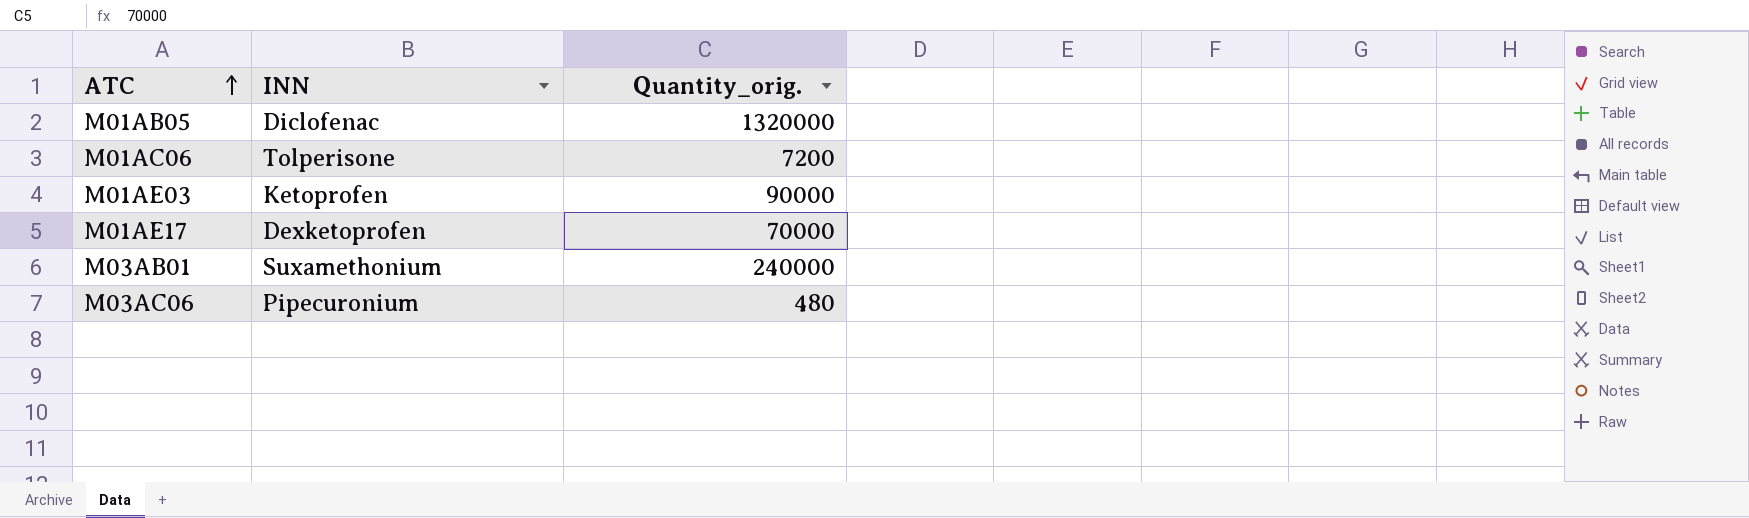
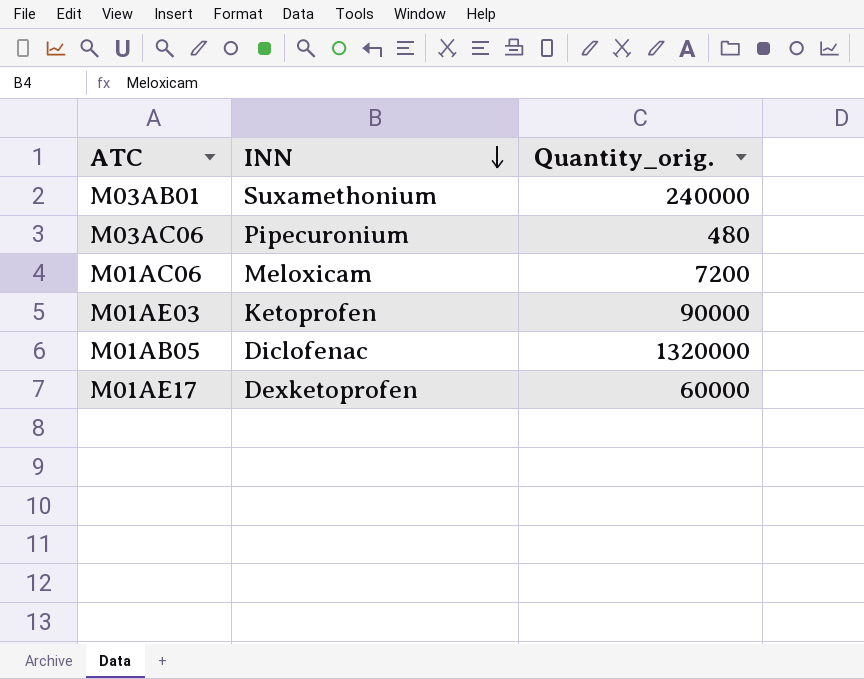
row order: ATC ascending -> INN descending
M01AC06 | INN: Tolperisone -> Meloxicam
M01AE17 | Quantity_orig.: 70000 -> 60000

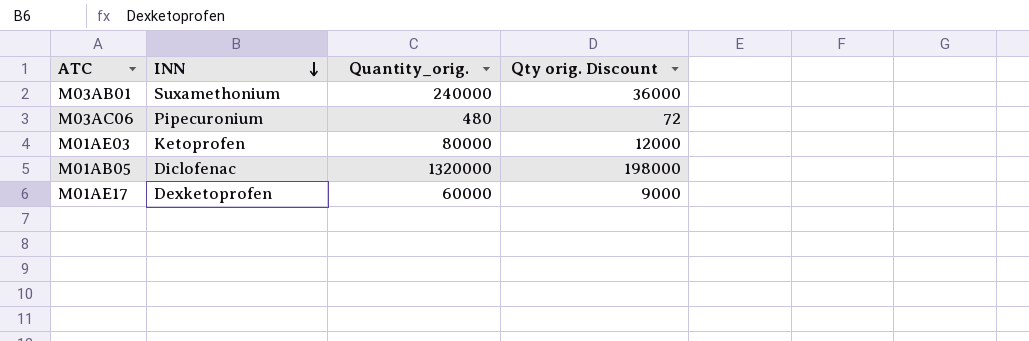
column Qty orig. Discount | formula: none -> [Quantity_orig.] * 0.15
row M01AC06: Meloxicam | 7200 -> none
M01AE03 | Quantity_orig.: 90000 -> 80000

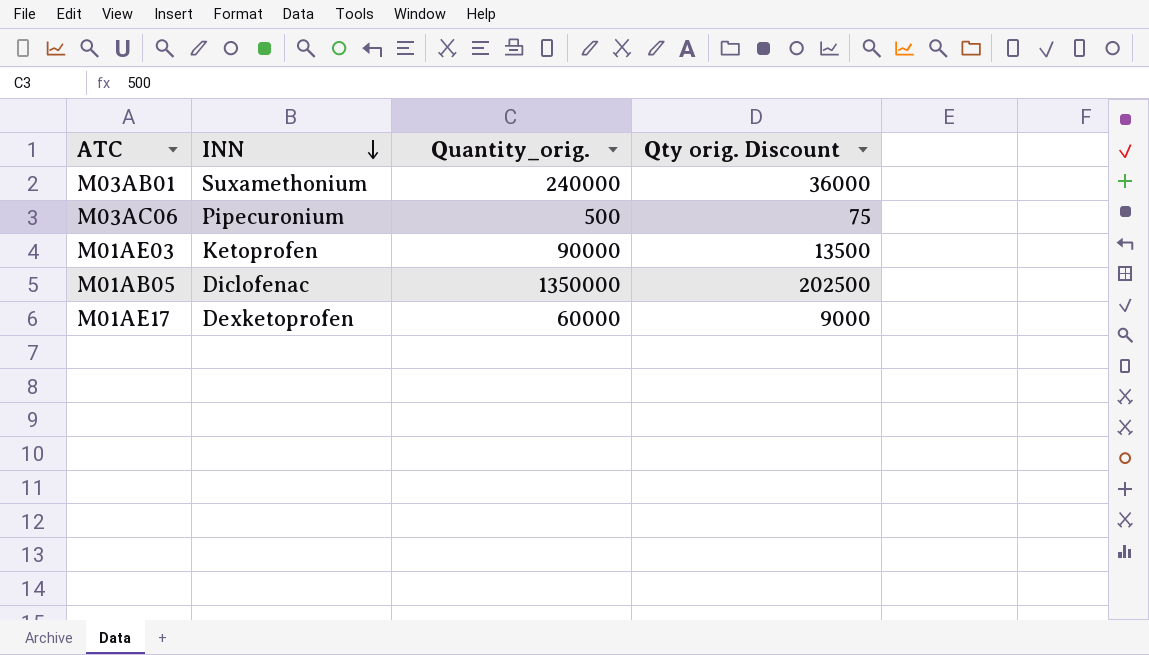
M03AC06 | Quantity_orig.: 480 -> 500
M03AC06 | Qty orig. Discount: 72 -> 75
M01AE03 | Quantity_orig.: 80000 -> 90000
M01AE03 | Qty orig. Discount: 12000 -> 13500
M01AB05 | Quantity_orig.: 1320000 -> 1350000
M01AB05 | Qty orig. Discount: 198000 -> 202500

